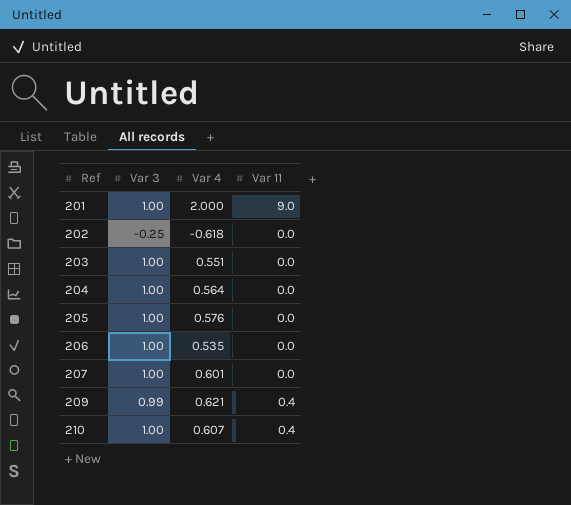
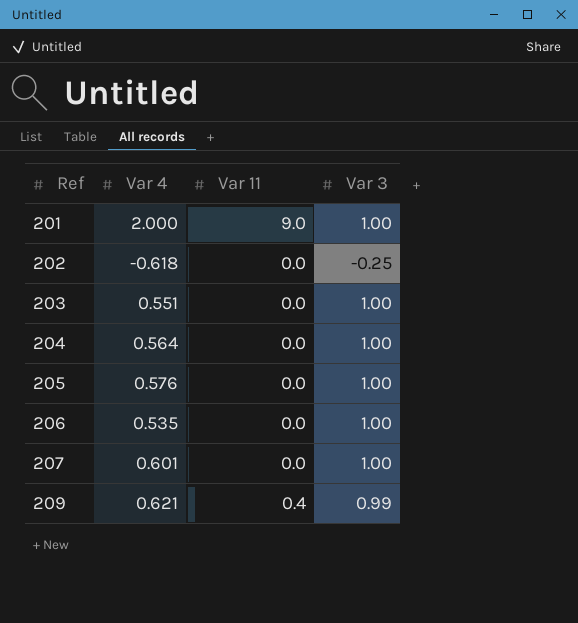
column Var 3 | position: 2 -> 4
row 210: 1.00 | 0.607 | 0.4 -> none

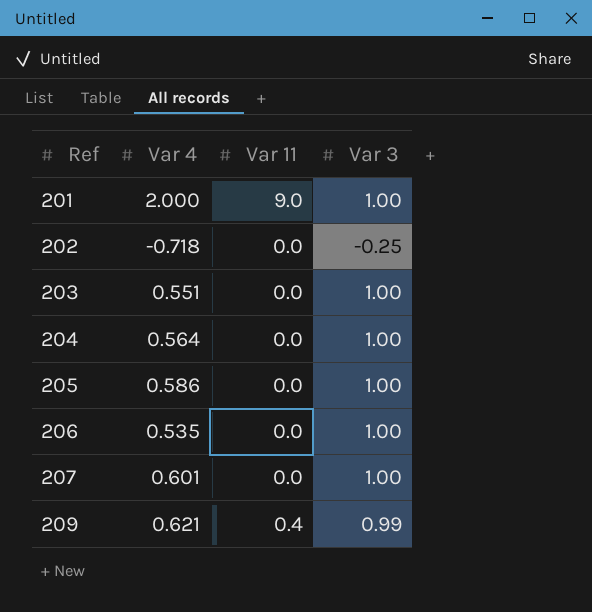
202 | Var 4: -0.618 -> -0.718
205 | Var 4: 0.576 -> 0.586

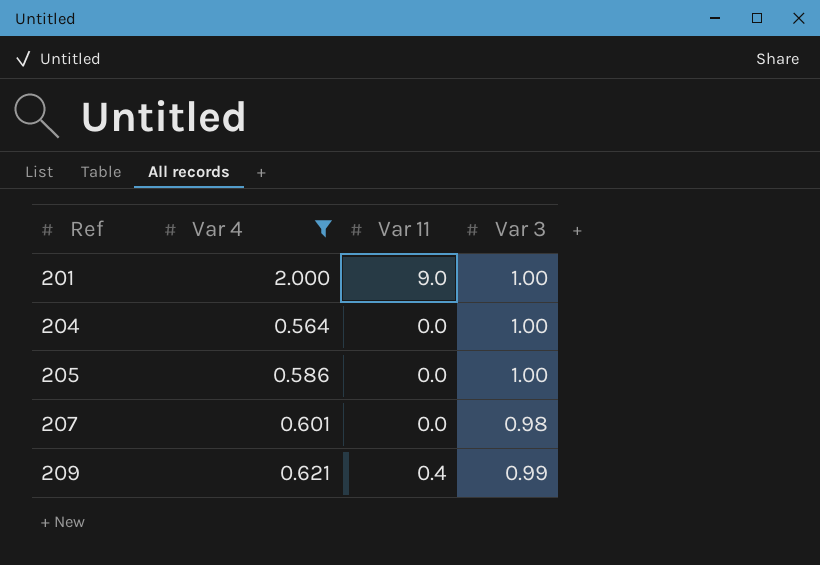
filter: none -> Var 4 >= 0.564
207 | Var 3: 1.00 -> 0.98

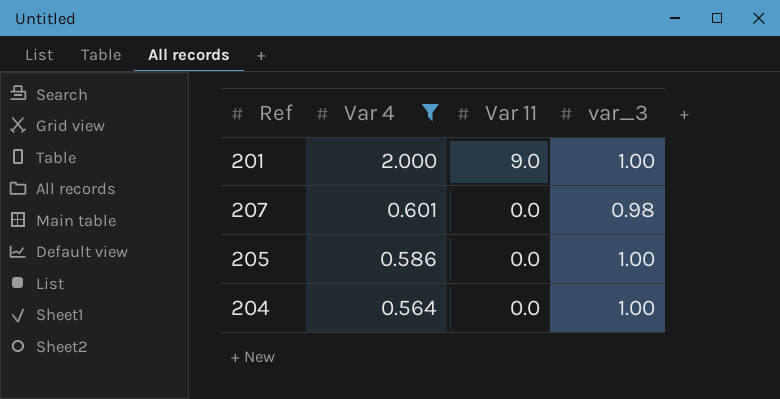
row order: Ref ascending -> Var 4 descending
column name: Var 3 -> var_3
row 209: 0.621 | 0.4 | 0.99 -> none

